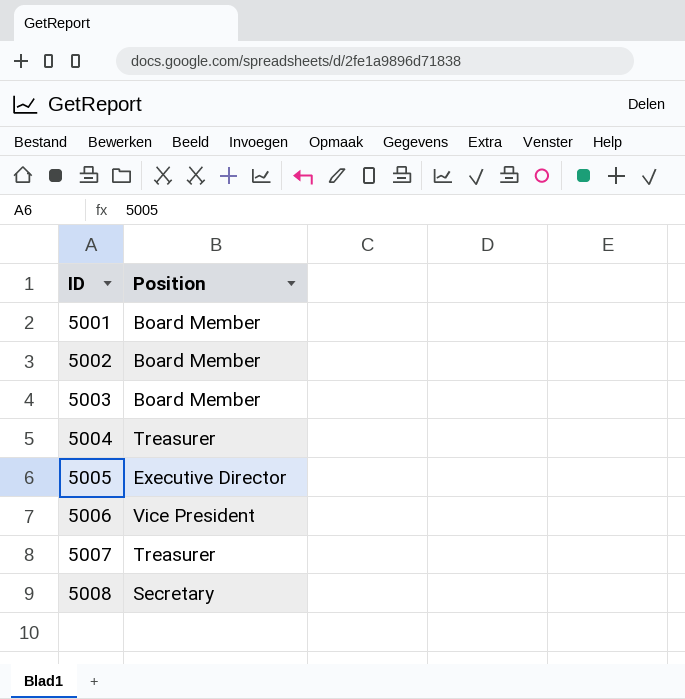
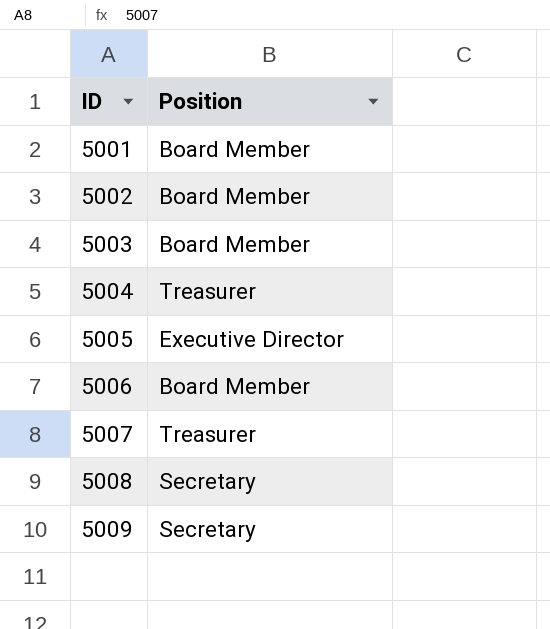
5006 | Position: Vice President -> Board Member
row 5009: none -> Secretary

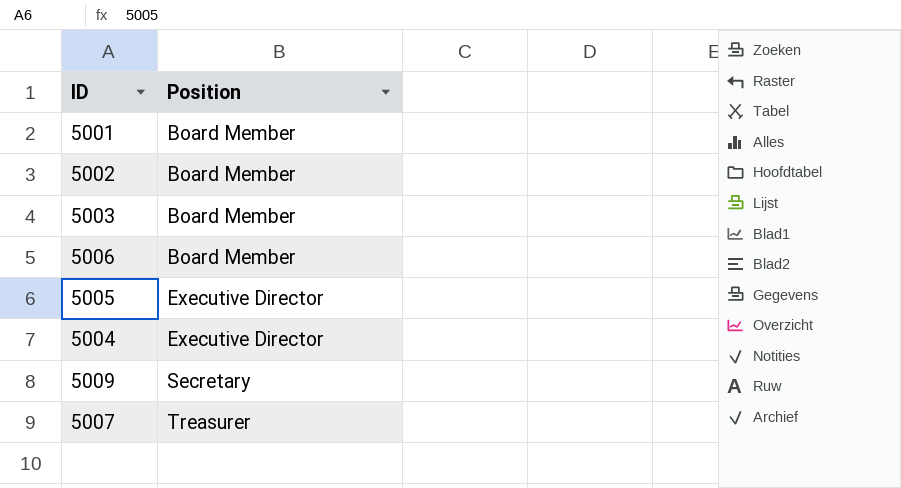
row order: ID ascending -> Position ascending
row 5008: Secretary -> none
5004 | Position: Treasurer -> Executive Director

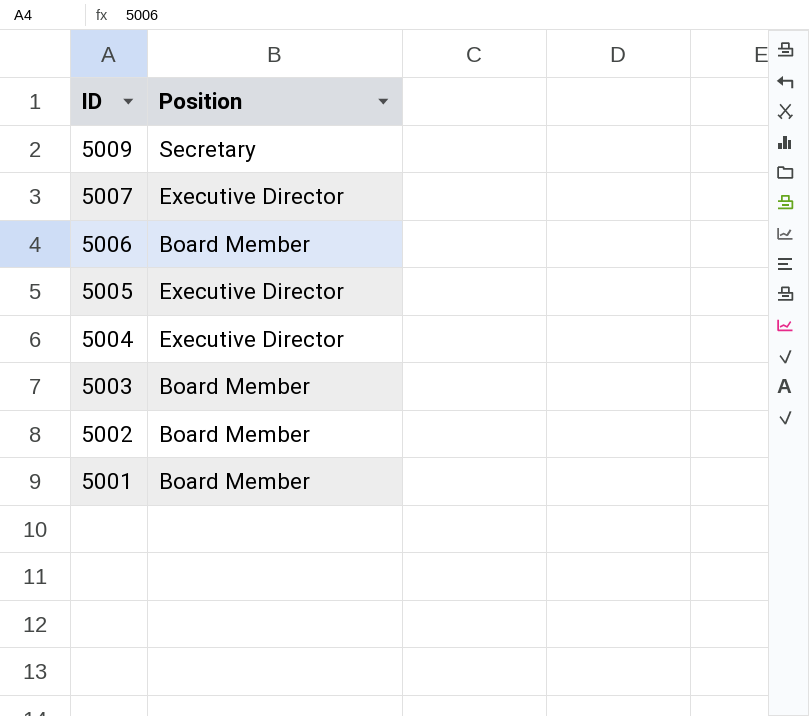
row order: Position ascending -> ID descending
5007 | Position: Treasurer -> Executive Director

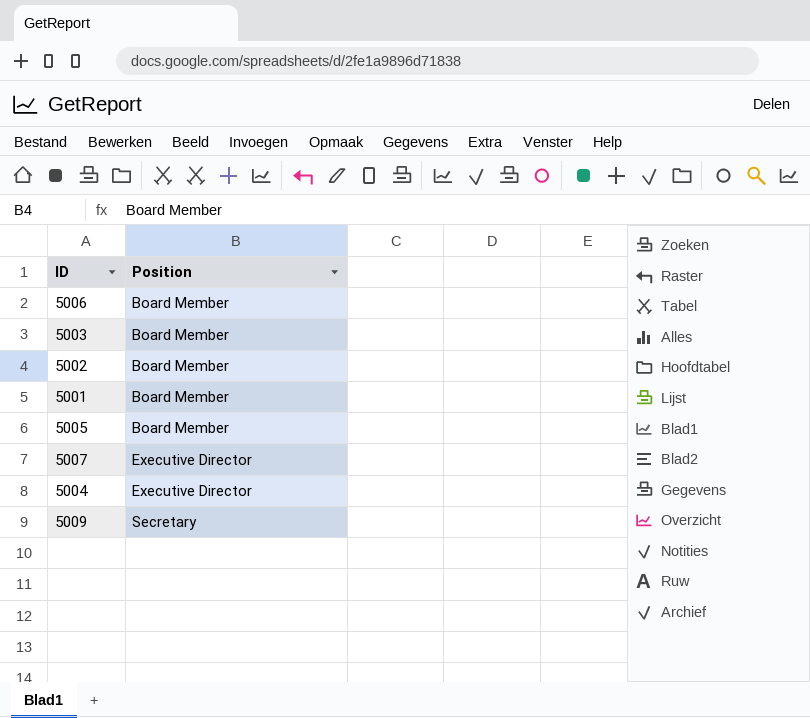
row order: ID descending -> Position ascending
5005 | Position: Executive Director -> Board Member

